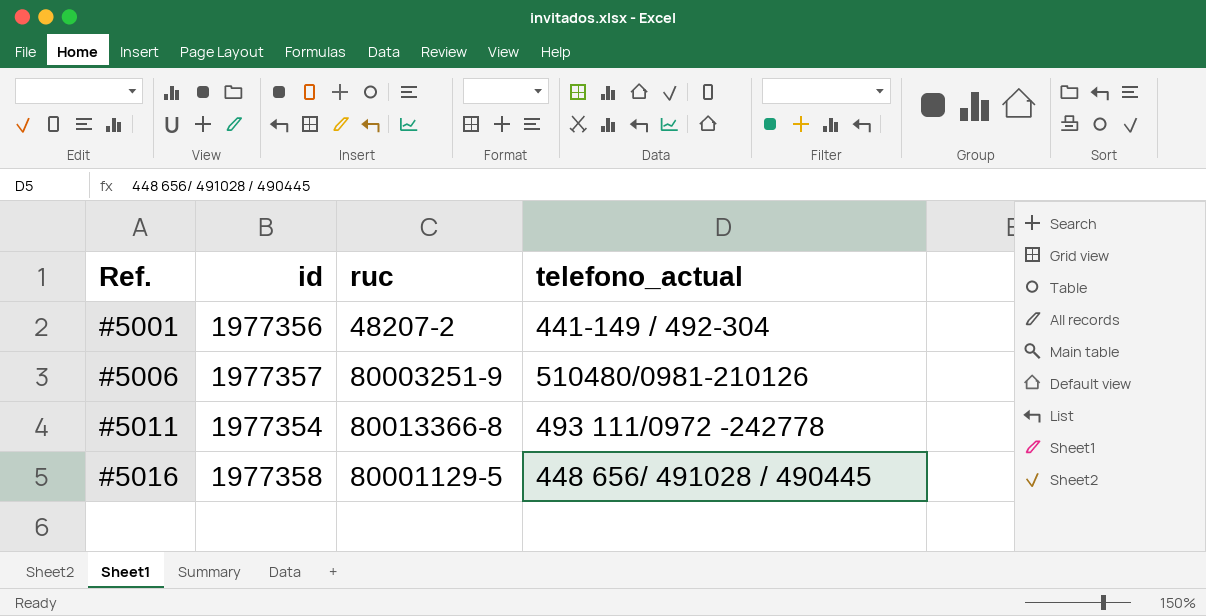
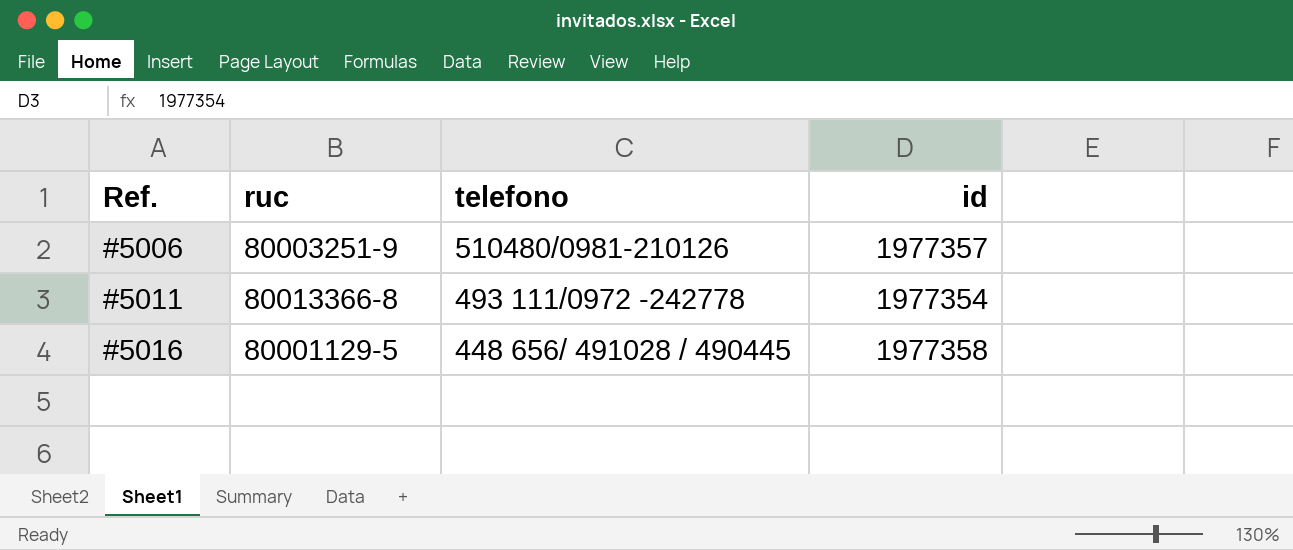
column name: telefono_actual -> telefono
column id | position: 2 -> 4
row #5001: 1977356 | 48207-2 | 441-149 / 492-304 -> none

